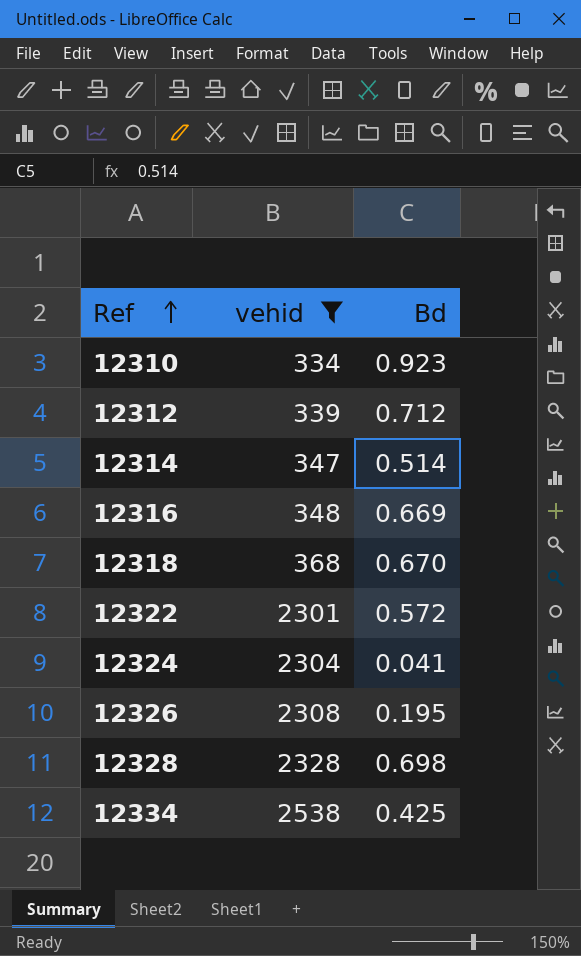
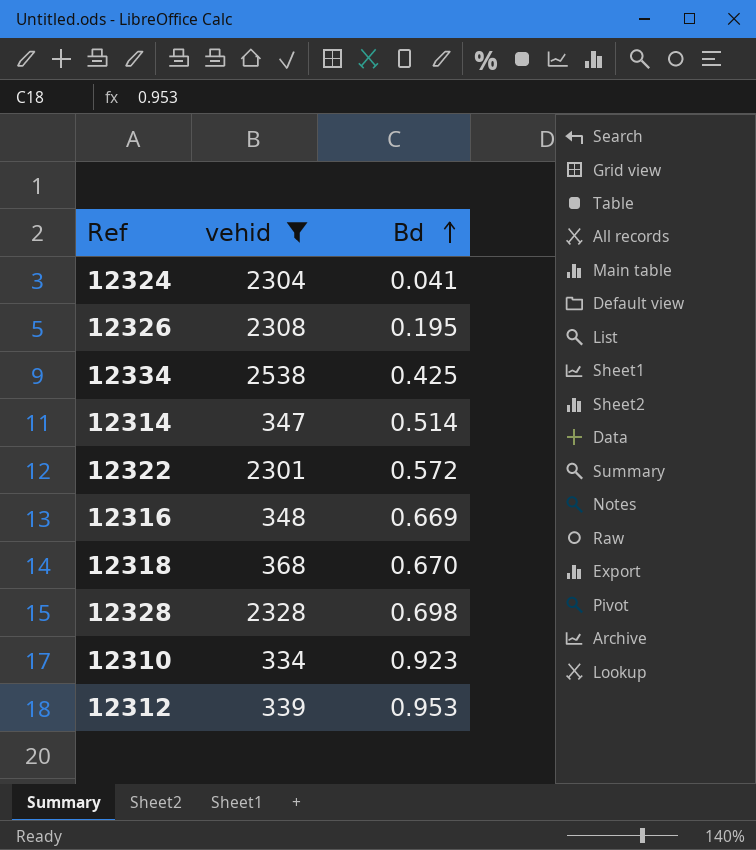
row order: Ref ascending -> Bd ascending
12312 | Bd: 0.712 -> 0.953

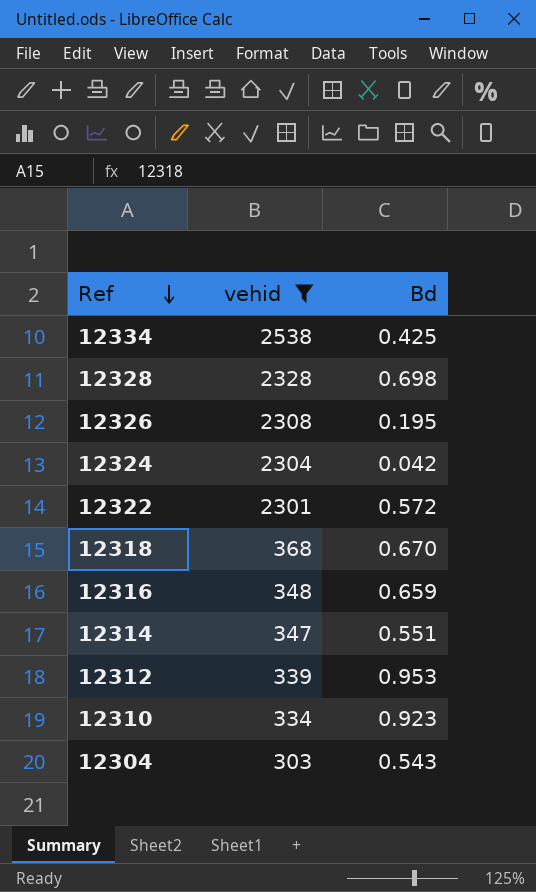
row order: Bd ascending -> Ref descending
12324 | Bd: 0.041 -> 0.042
12316 | Bd: 0.669 -> 0.659
12314 | Bd: 0.514 -> 0.551
row 12304: none -> 303 | 0.543

